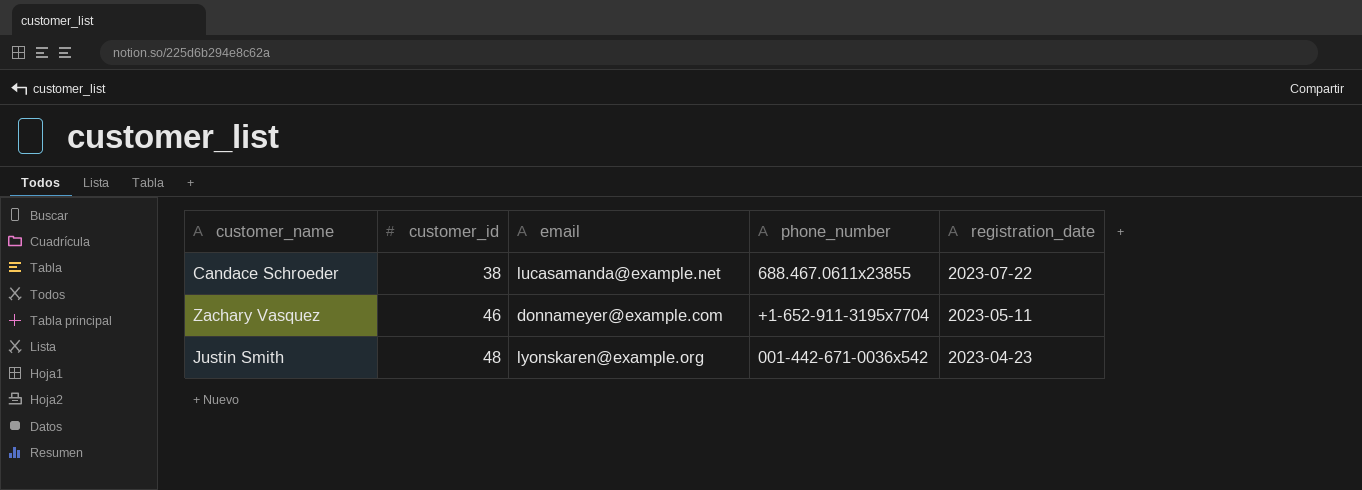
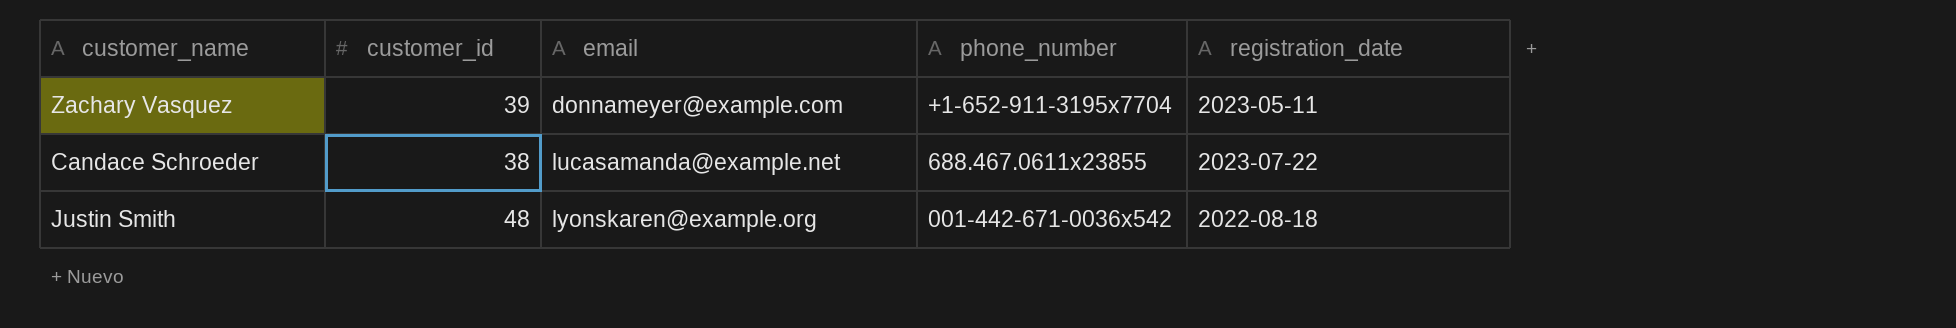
row order: customer_id ascending -> email ascending
Zachary Vasquez | customer_id: 46 -> 39
Justin Smith | registration_date: 2023-04-23 -> 2022-08-18

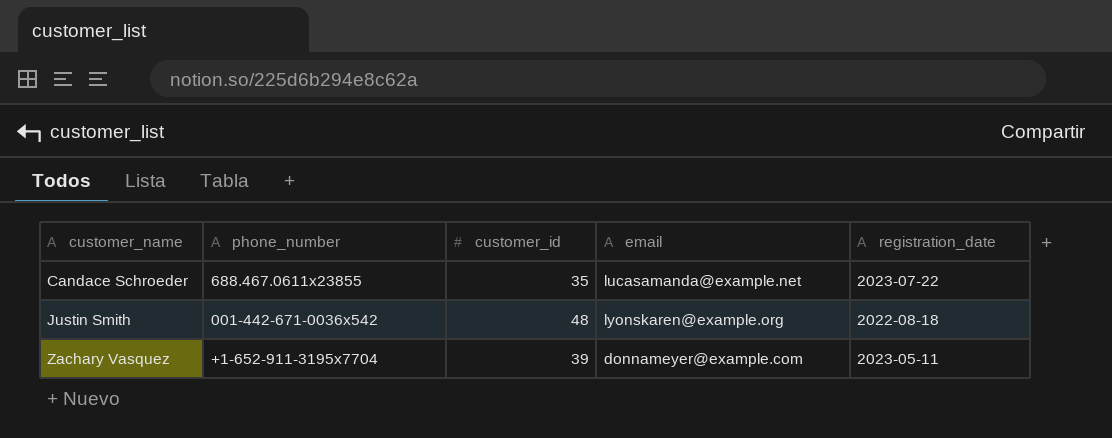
row order: email ascending -> customer_name ascending
column phone_number | position: 4 -> 2
Candace Schroeder | customer_id: 38 -> 35

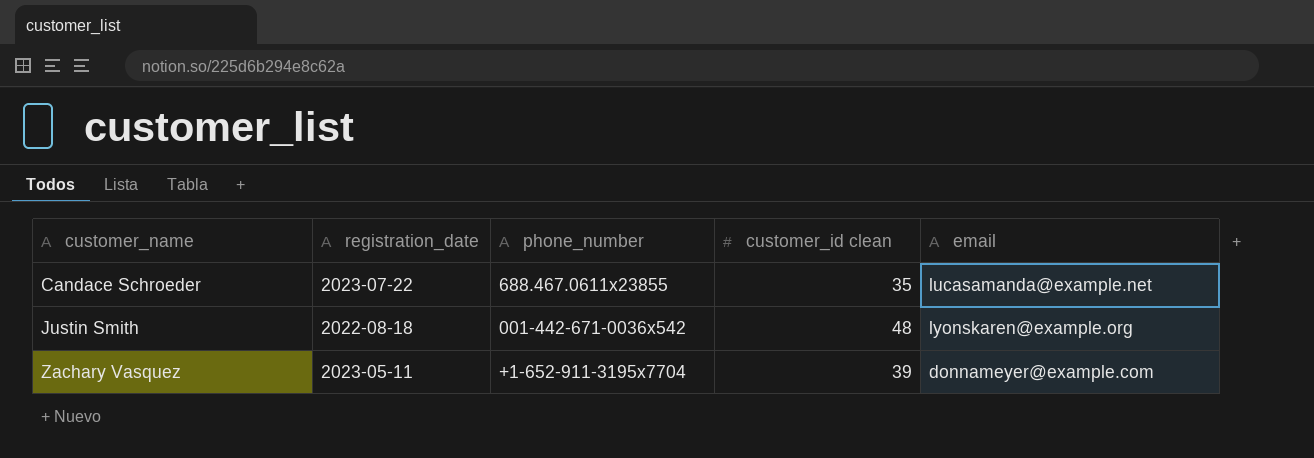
column registration_date | position: 5 -> 2
column name: customer_id -> customer_id clean

